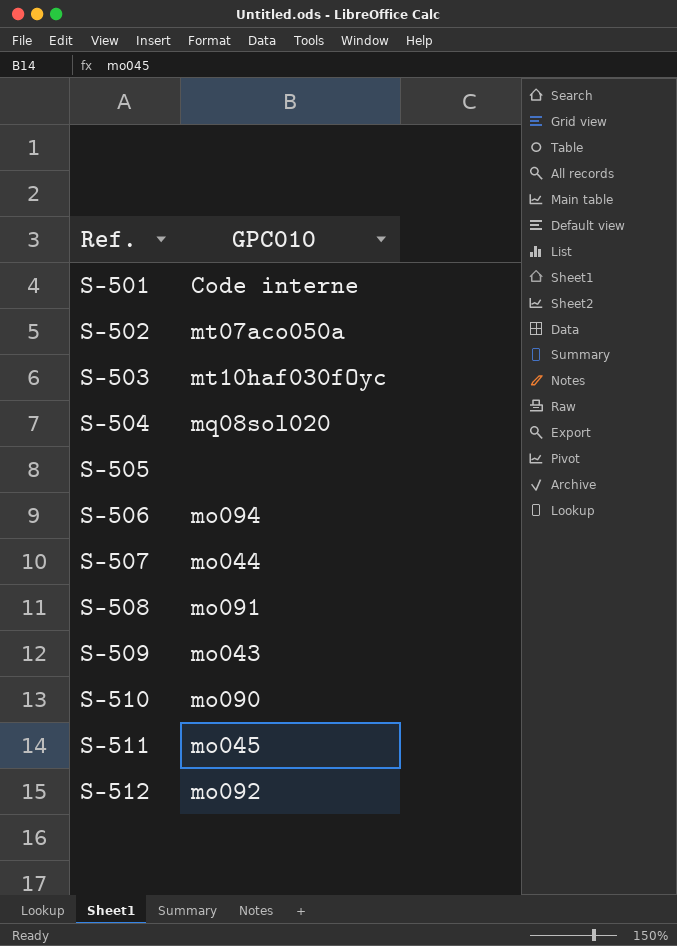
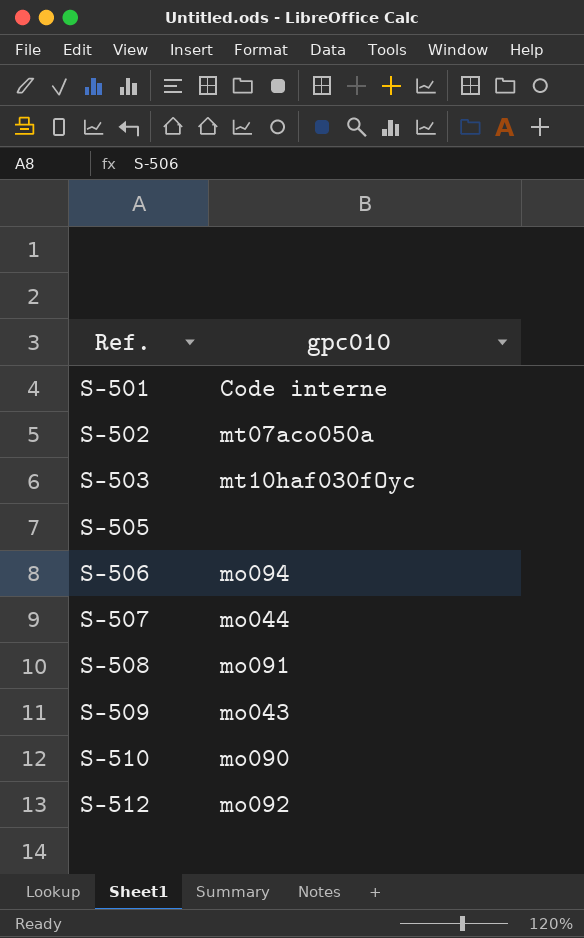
column name: GPC010 -> gpc010
row S-504: mq08sol020 -> none
row S-511: mo045 -> none

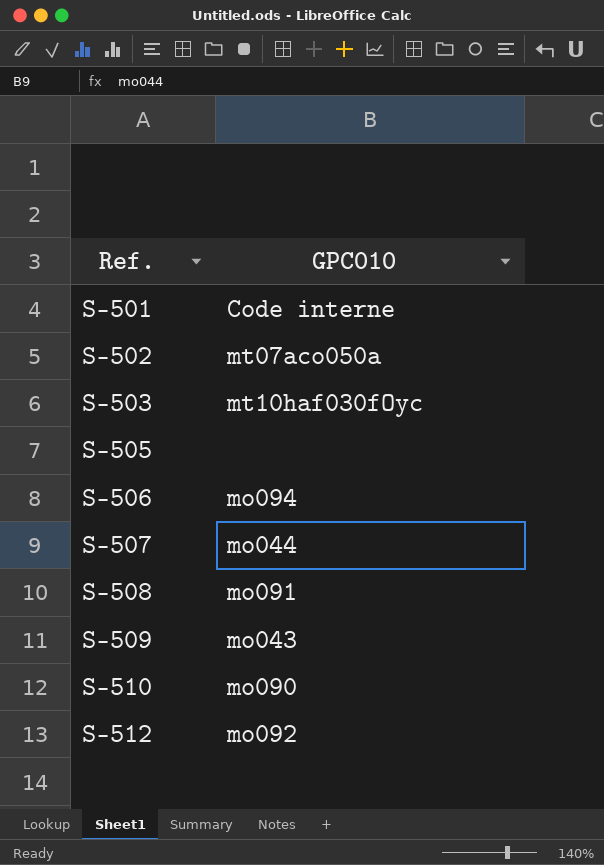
column name: gpc010 -> GPC010

